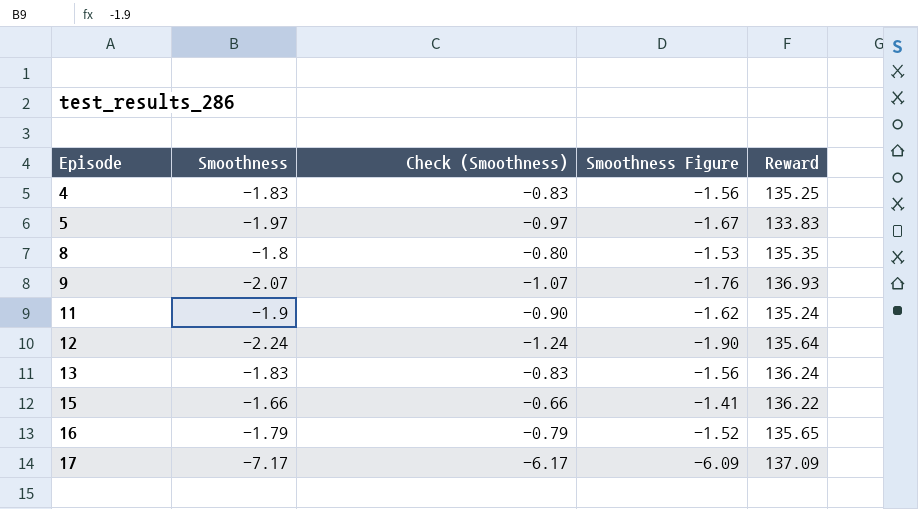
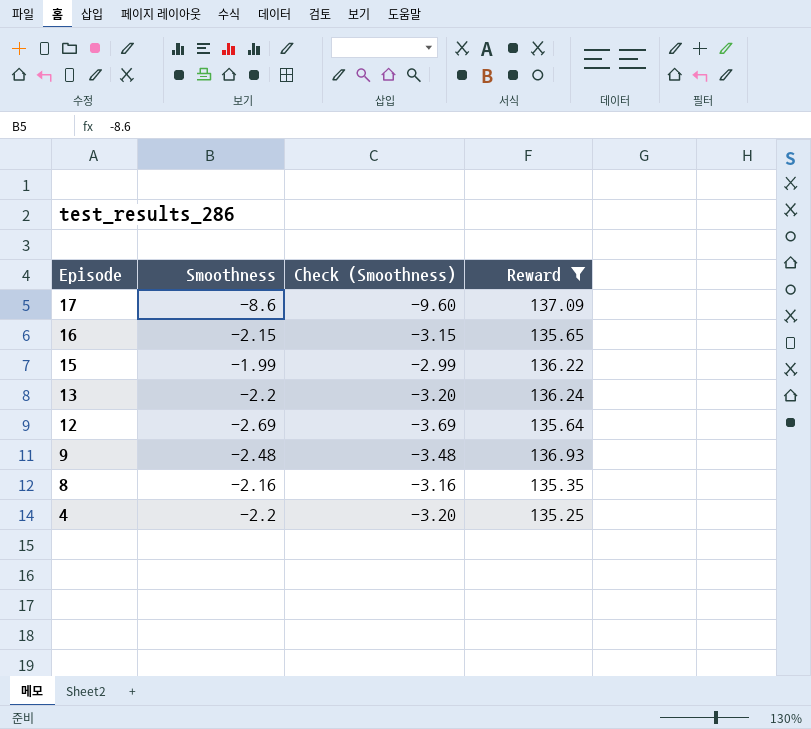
filter: none -> Reward >= 135.25
row order: Episode ascending -> Episode descending
column Smoothness Figure | formula: [Smoothness] * 0.85 -> none
column Check (Smoothness) | formula: [Smoothness] + 1 -> [Smoothness] - 1
17 | Smoothness: -7.17 -> -8.6
16 | Smoothness: -1.79 -> -2.15
15 | Smoothness: -1.66 -> -1.99
13 | Smoothness: -1.83 -> -2.2
12 | Smoothness: -2.24 -> -2.69
9 | Smoothness: -2.07 -> -2.48
8 | Smoothness: -1.8 -> -2.16
4 | Smoothness: -1.83 -> -2.2

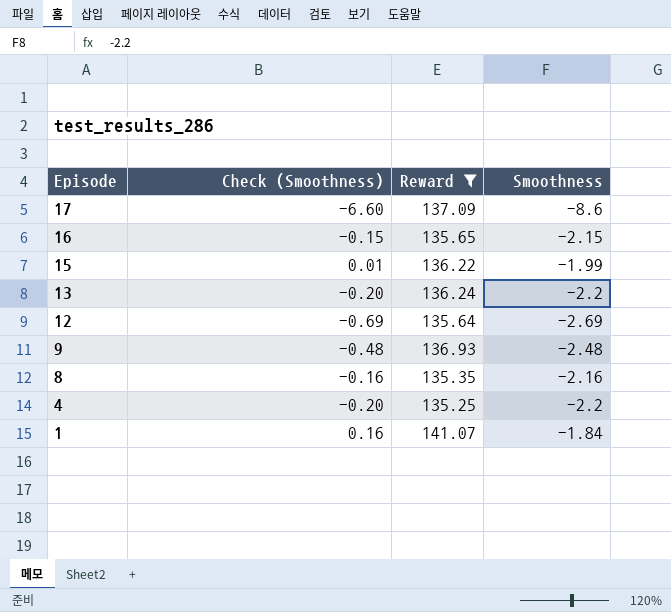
column Check (Smoothness) | formula: [Smoothness] - 1 -> [Smoothness] + 2
column Smoothness | position: 2 -> 4
row 1: none -> 0.16 | 141.07 | -1.84

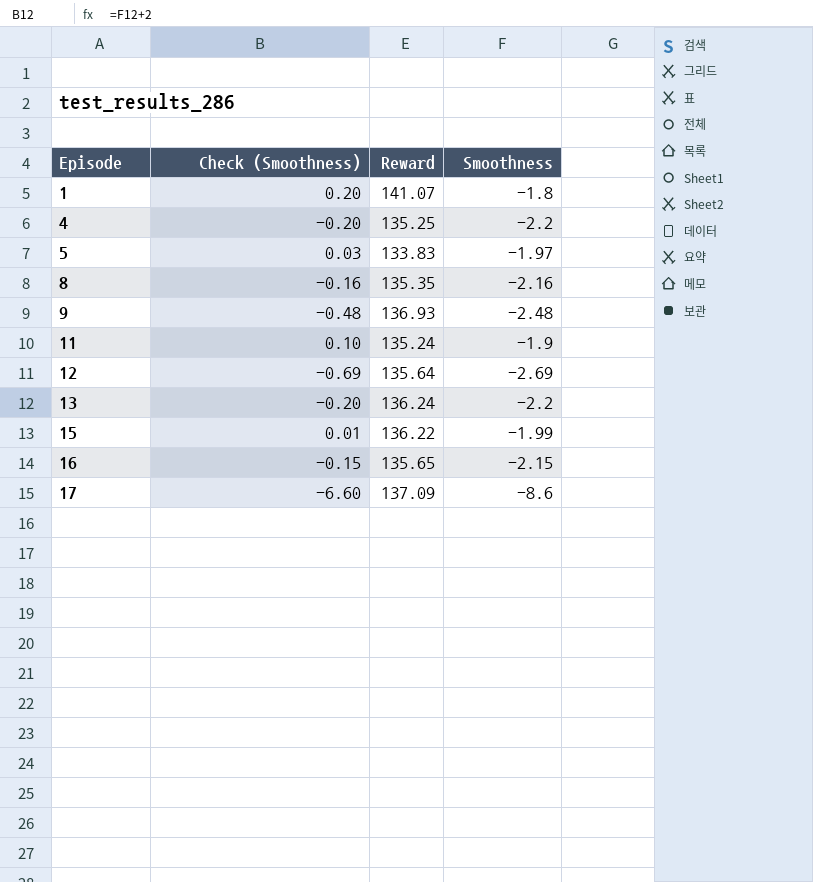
filter: Reward >= 135.25 -> none
row order: Episode descending -> Episode ascending
1 | Check (Smoothness): 0.16 -> 0.20
1 | Smoothness: -1.84 -> -1.8

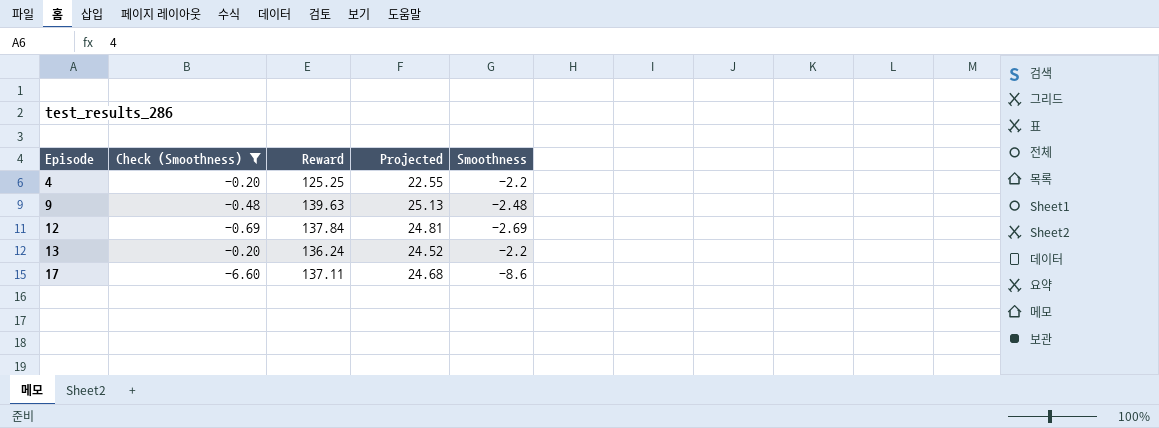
filter: none -> Check (Smoothness) <= -0.20
column Projected | formula: none -> [Reward] * 0.18
4 | Reward: 135.25 -> 125.25
9 | Reward: 136.93 -> 139.63
12 | Reward: 135.64 -> 137.84
17 | Reward: 137.09 -> 137.11

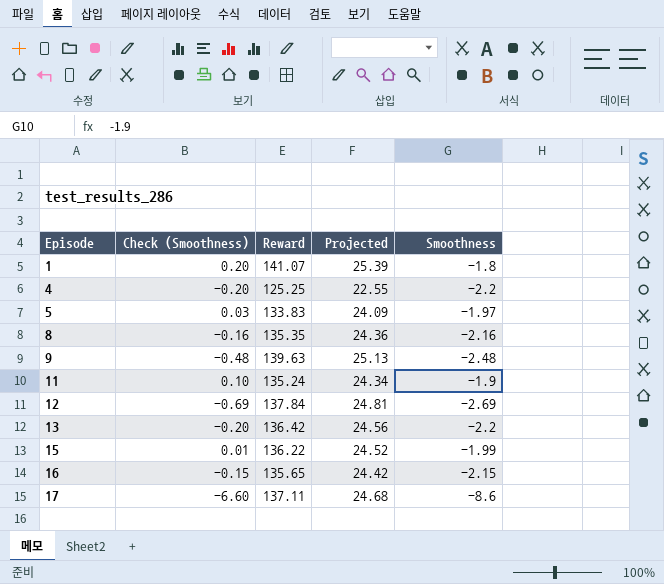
filter: Check (Smoothness) <= -0.20 -> none
13 | Reward: 136.24 -> 136.42
13 | Projected: 24.52 -> 24.56

